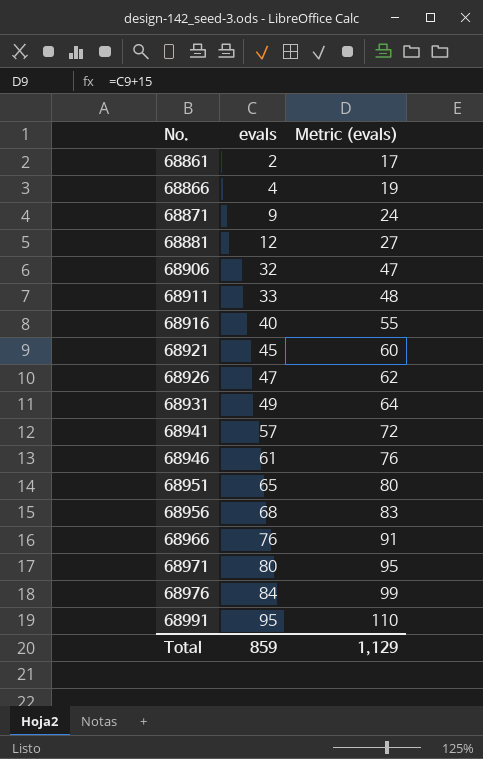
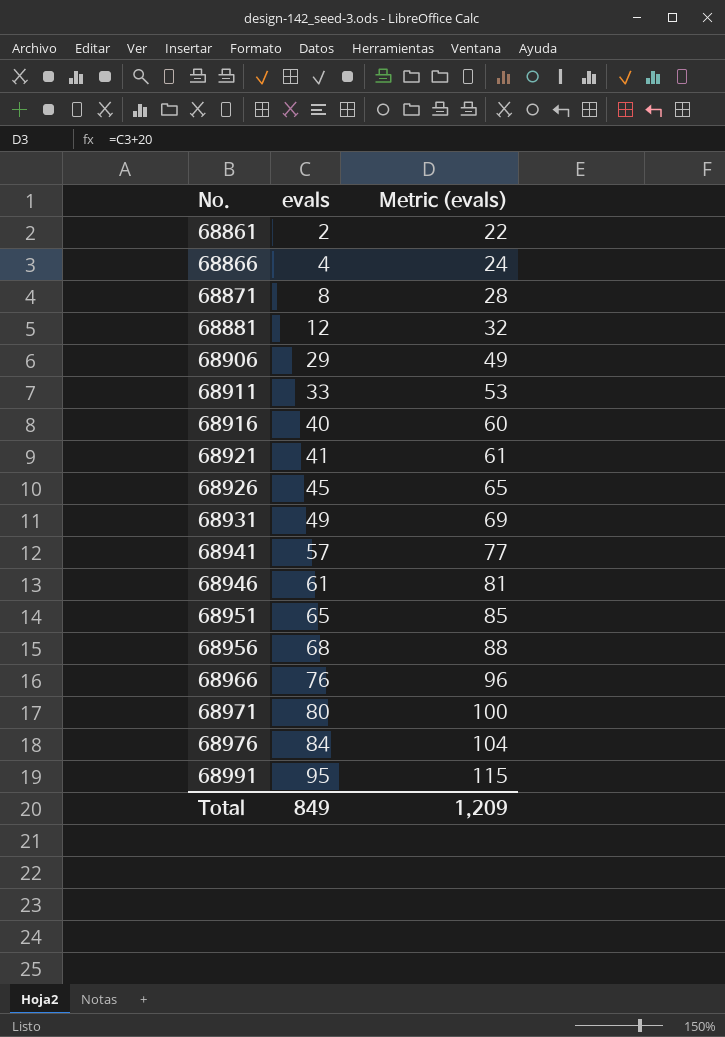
column Metric (evals) | formula: [evals] + 15 -> [evals] + 20
68871 | evals: 9 -> 8
68906 | evals: 32 -> 29
68921 | evals: 45 -> 41
68926 | evals: 47 -> 45
Total | evals: 859 -> 849
Total | Metric (evals): 1,129 -> 1,209

